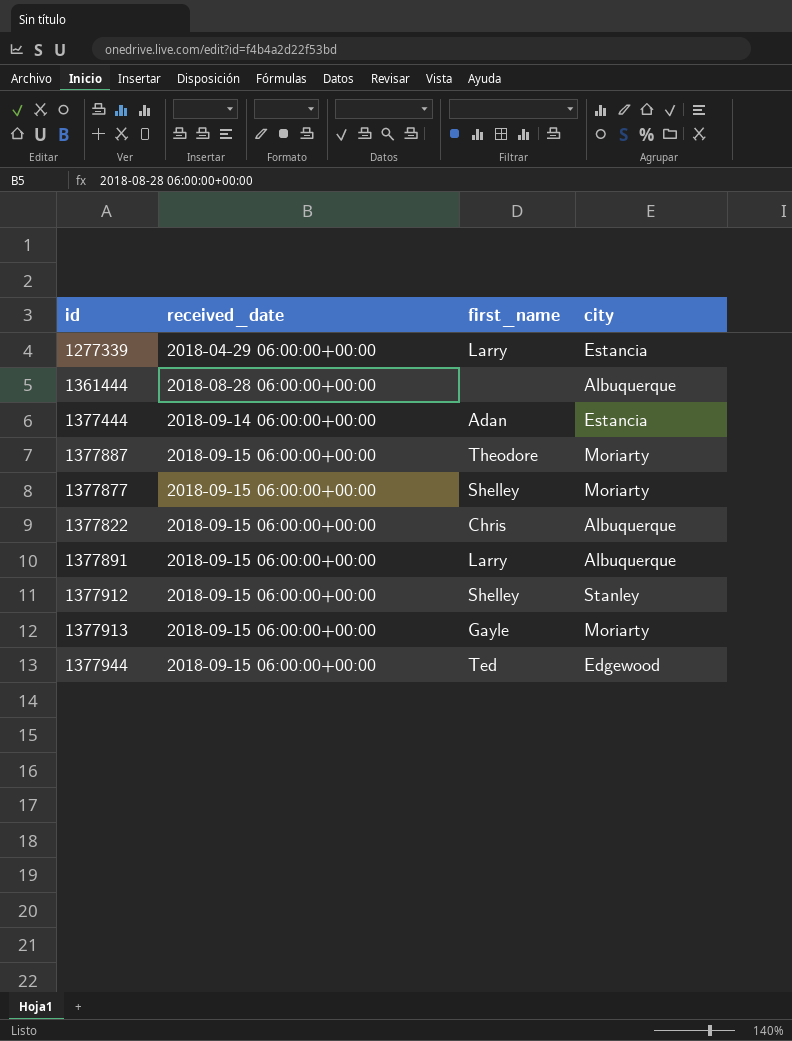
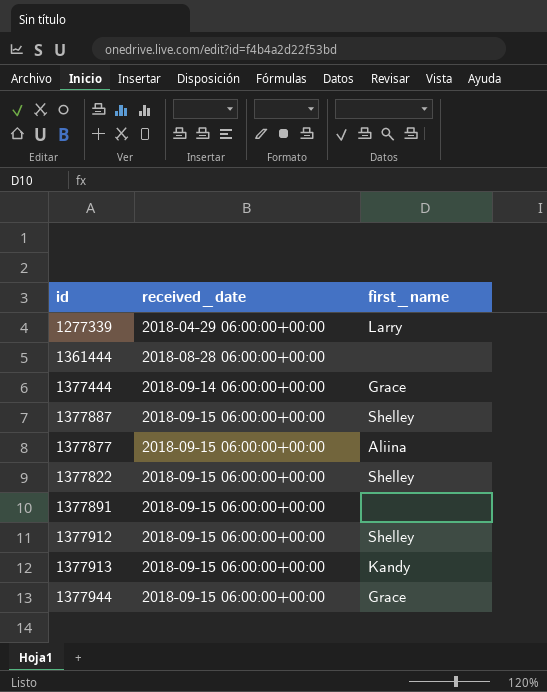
column city | position: 4 -> none
1377444 | first_name: Adan -> Grace
1377887 | first_name: Theodore -> Shelley
1377877 | first_name: Shelley -> Aliina
1377822 | first_name: Chris -> Shelley
1377891 | first_name: Larry -> none
1377913 | first_name: Gayle -> Kandy
1377944 | first_name: Ted -> Grace

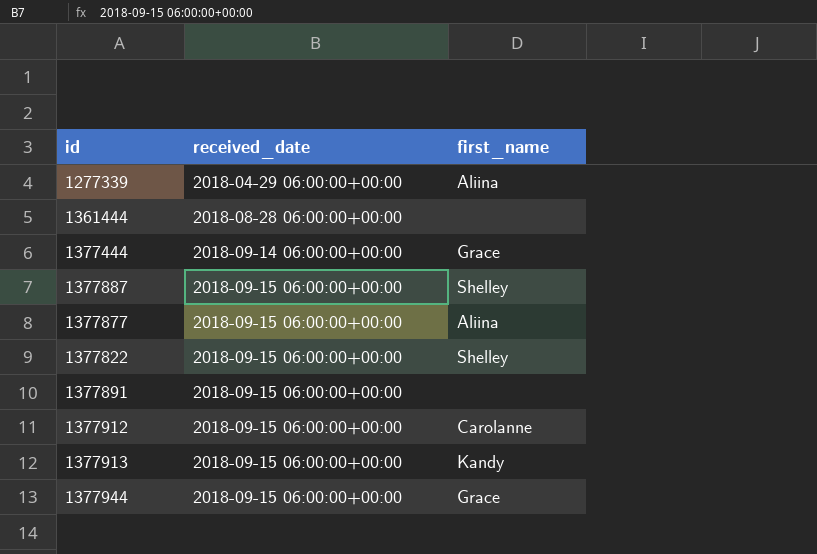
1277339 | first_name: Larry -> Aliina
1377912 | first_name: Shelley -> Carolanne

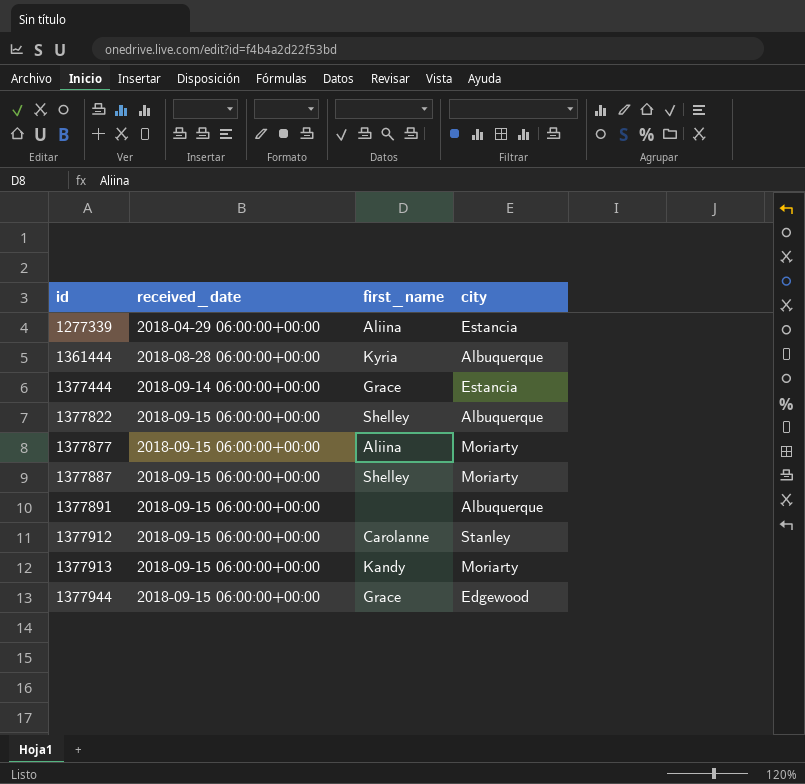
row order: received_date ascending -> id ascending
column city | position: none -> 4
1361444 | first_name: none -> Kyria

